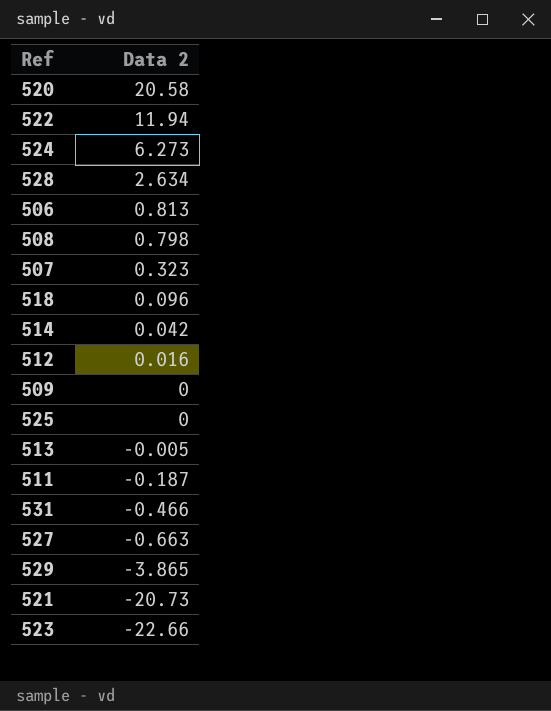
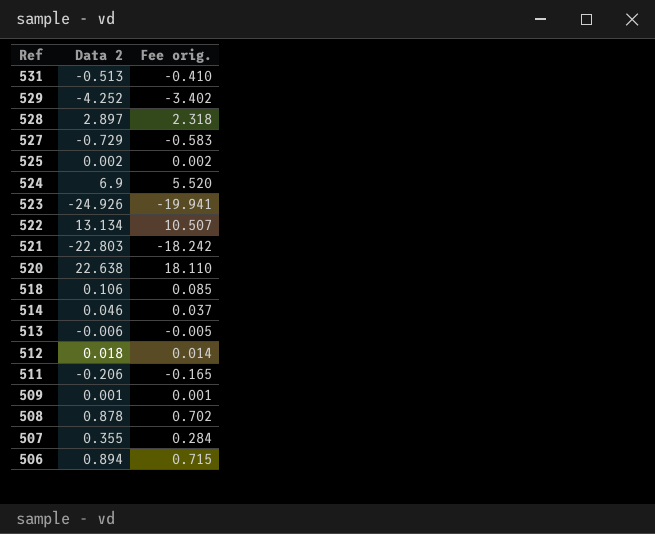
row order: Data 2 descending -> Ref descending
column Fee orig. | formula: none -> [Data 2] * 0.8
531 | Data 2: -0.466 -> -0.513
529 | Data 2: -3.865 -> -4.252
528 | Data 2: 2.634 -> 2.897
527 | Data 2: -0.663 -> -0.729
525 | Data 2: 0 -> 0.002
524 | Data 2: 6.273 -> 6.9
523 | Data 2: -22.66 -> -24.926
522 | Data 2: 11.94 -> 13.134
521 | Data 2: -20.73 -> -22.803
520 | Data 2: 20.58 -> 22.638
518 | Data 2: 0.096 -> 0.106
514 | Data 2: 0.042 -> 0.046
513 | Data 2: -0.005 -> -0.006
512 | Data 2: 0.016 -> 0.018
511 | Data 2: -0.187 -> -0.206
509 | Data 2: 0 -> 0.001
508 | Data 2: 0.798 -> 0.878
507 | Data 2: 0.323 -> 0.355
506 | Data 2: 0.813 -> 0.894

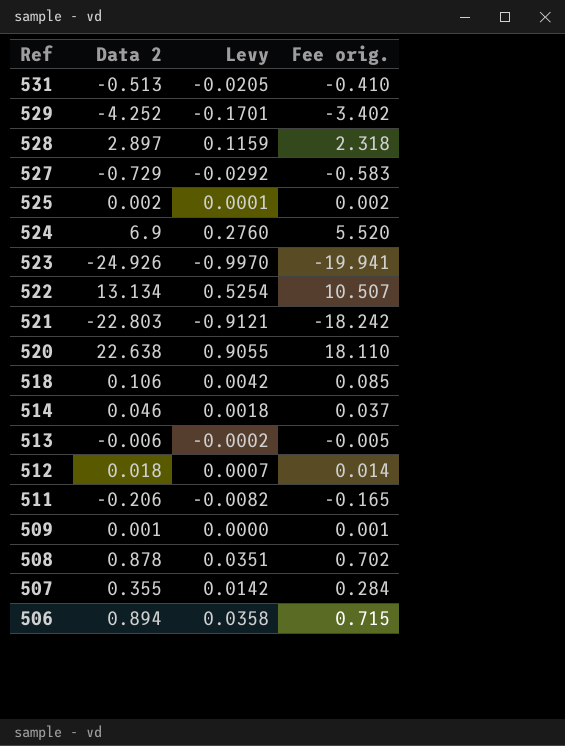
column Levy | formula: none -> [Data 2] * 0.04

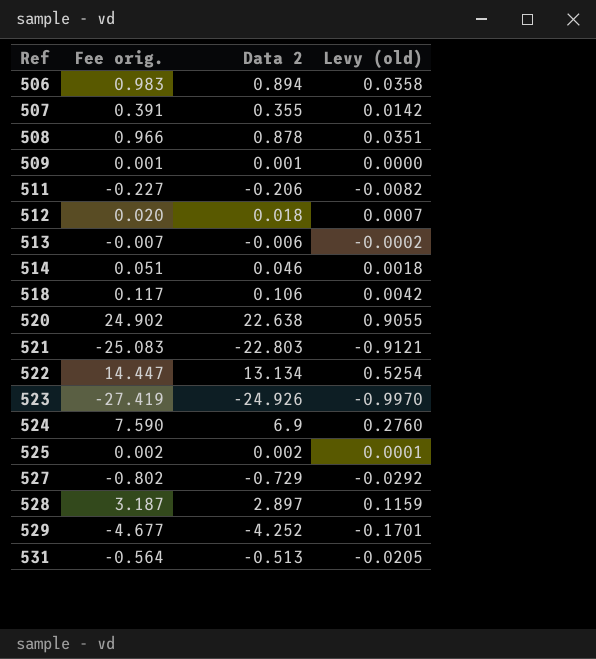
row order: Ref descending -> Ref ascending
column Fee orig. | formula: [Data 2] * 0.8 -> [Data 2] * 1.1
column Fee orig. | position: 4 -> 2
column name: Levy -> Levy (old)

